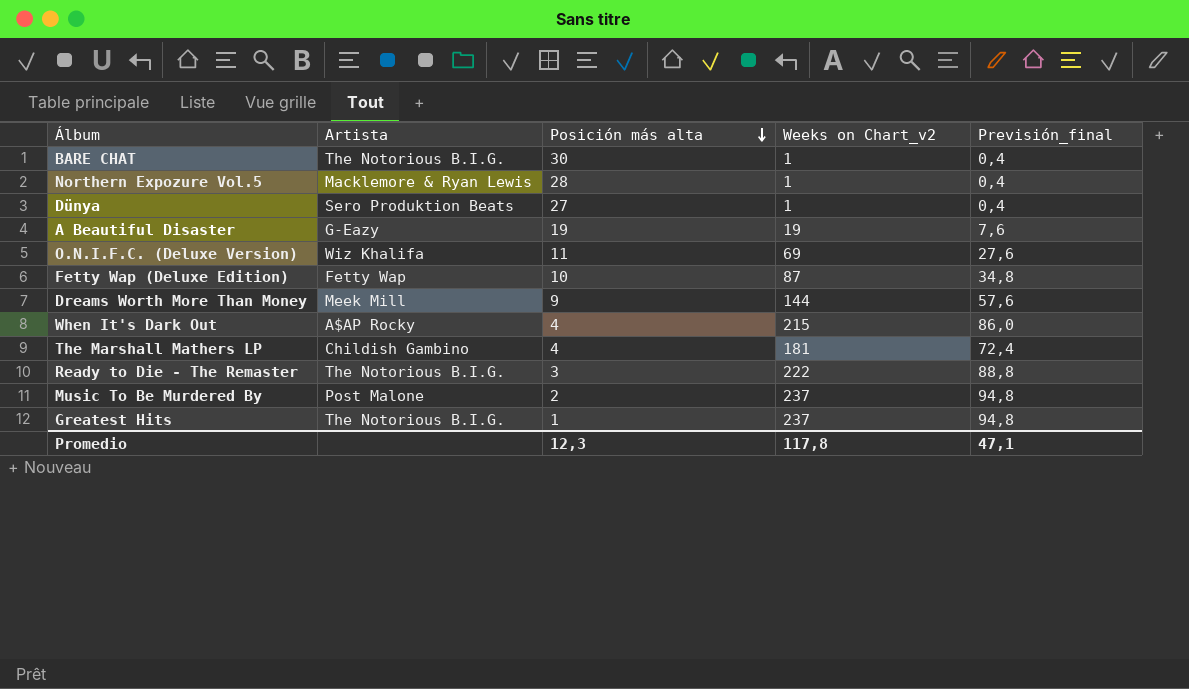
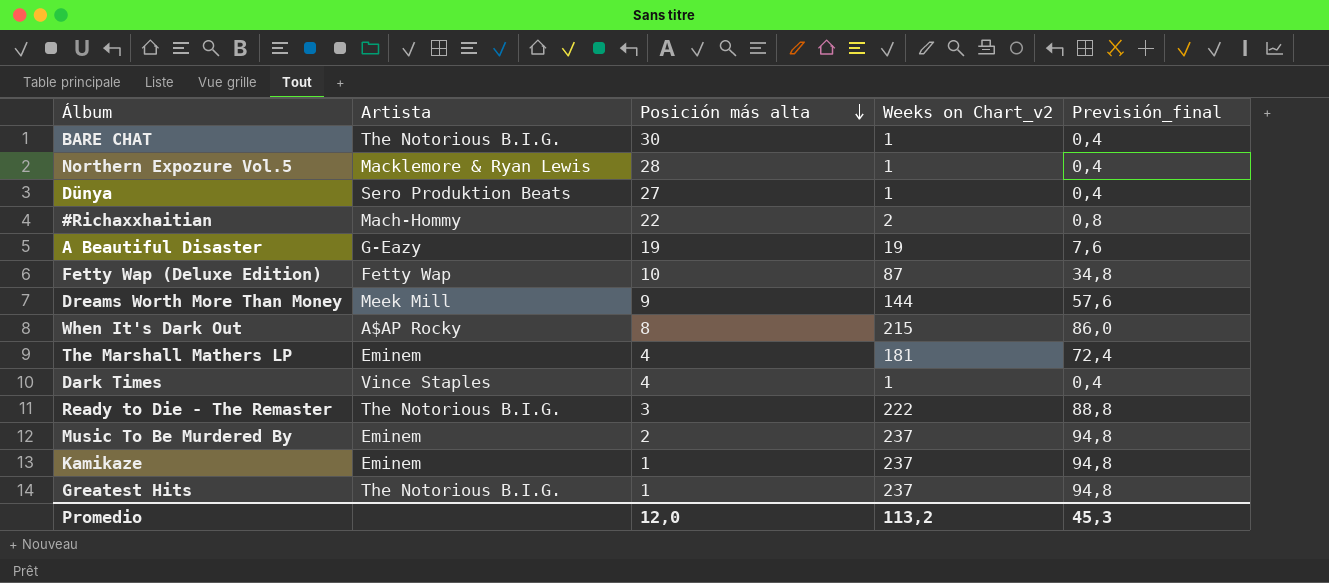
row O.N.I.F.C. (Deluxe Version): Wiz Khalifa | 11 | 69 | 27,6 -> none
row #Richaxxhaitian: none -> Mach-Hommy | 22 | 2 | 0,8
When It's Dark Out | Posición más alta: 4 -> 8
The Marshall Mathers LP | Artista: Childish Gambino -> Eminem
row Dark Times: none -> Vince Staples | 4 | 1 | 0,4
Music To Be Murdered By | Artista: Post Malone -> Eminem
row Kamikaze: none -> Eminem | 1 | 237 | 94,8
Promedio | Posición más alta: 12,3 -> 12,0
Promedio | Weeks on Chart_v2: 117,8 -> 113,2
Promedio | Previsión_final: 47,1 -> 45,3

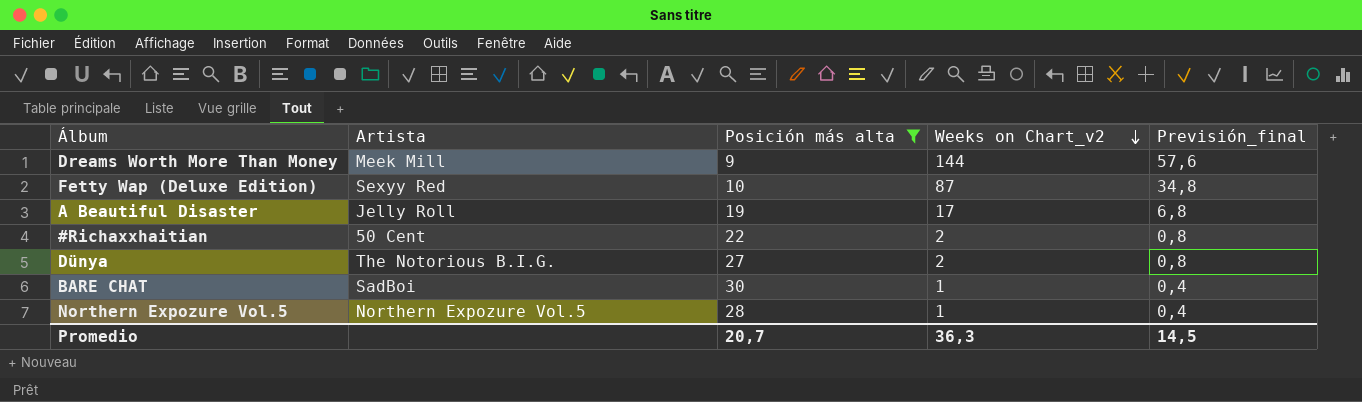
filter: none -> Posición más alta >= 9
row order: Posición más alta descending -> Weeks on Chart_v2 descending
Fetty Wap (Deluxe Edition) | Artista: Fetty Wap -> Sexyy Red
A Beautiful Disaster | Artista: G-Eazy -> Jelly Roll
A Beautiful Disaster | Weeks on Chart_v2: 19 -> 17
A Beautiful Disaster | Previsión_final: 7,6 -> 6,8
#Richaxxhaitian | Artista: Mach-Hommy -> 50 Cent
Dünya | Artista: Sero Produktion Beats -> The Notorious B.I.G.
Dünya | Weeks on Chart_v2: 1 -> 2
Dünya | Previsión_final: 0,4 -> 0,8
BARE CHAT | Artista: The Notorious B.I.G. -> SadBoi
Northern Expozure Vol.5 | Artista: Macklemore & Ryan Lewis -> Northern Expozure Vol.5
Promedio | Posición más alta: 12,0 -> 20,7
Promedio | Weeks on Chart_v2: 113,2 -> 36,3
Promedio | Previsión_final: 45,3 -> 14,5

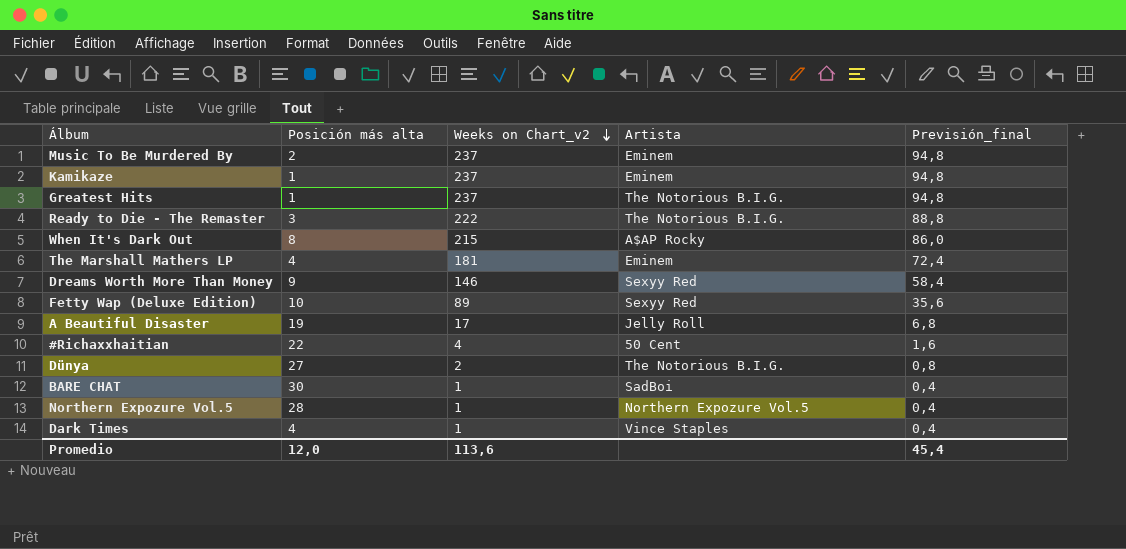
filter: Posición más alta >= 9 -> none
column Artista | position: 2 -> 4
Dreams Worth More Than Money | Weeks on Chart_v2: 144 -> 146
Dreams Worth More Than Money | Artista: Meek Mill -> Sexyy Red
Dreams Worth More Than Money | Previsión_final: 57,6 -> 58,4
Fetty Wap (Deluxe Edition) | Weeks on Chart_v2: 87 -> 89
Fetty Wap (Deluxe Edition) | Previsión_final: 34,8 -> 35,6
#Richaxxhaitian | Weeks on Chart_v2: 2 -> 4
#Richaxxhaitian | Previsión_final: 0,8 -> 1,6
Promedio | Posición más alta: 20,7 -> 12,0
Promedio | Weeks on Chart_v2: 36,3 -> 113,6
Promedio | Previsión_final: 14,5 -> 45,4

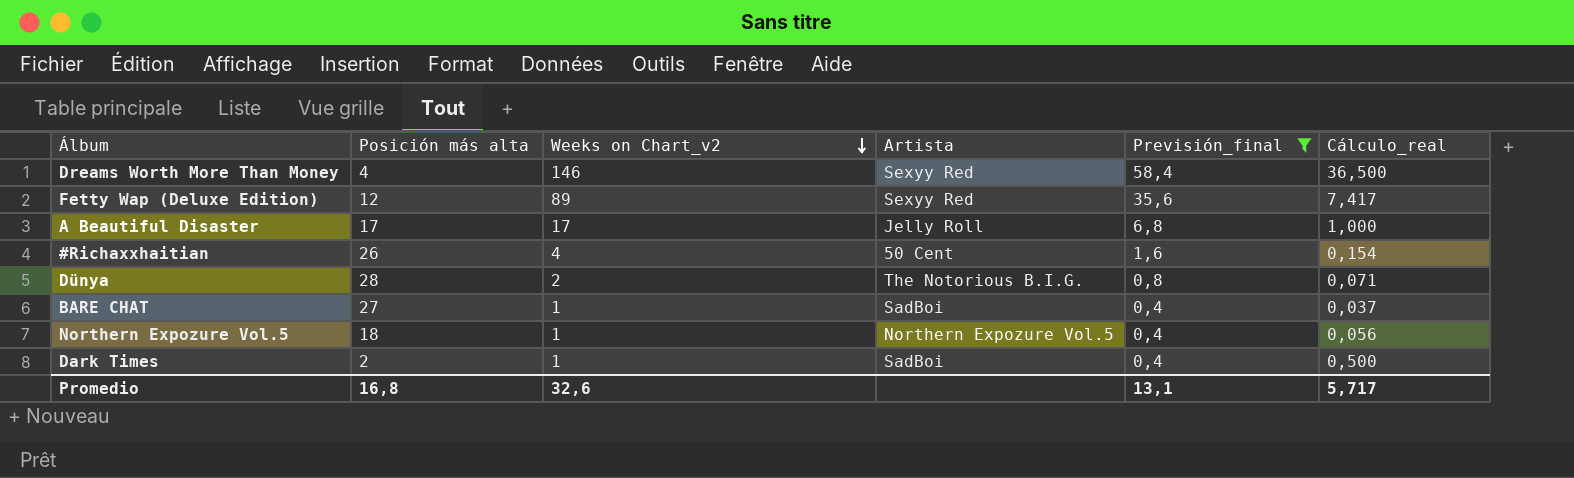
filter: none -> Previsión_final <= 58,4
column Cálculo_real | formula: none -> [Weeks on Chart_v2] / [Posición más alta]
Dreams Worth More Than Money | Posición más alta: 9 -> 4
Fetty Wap (Deluxe Edition) | Posición más alta: 10 -> 12
A Beautiful Disaster | Posición más alta: 19 -> 17
#Richaxxhaitian | Posición más alta: 22 -> 26
Dünya | Posición más alta: 27 -> 28
BARE CHAT | Posición más alta: 30 -> 27
Northern Expozure Vol.5 | Posición más alta: 28 -> 18
Dark Times | Posición más alta: 4 -> 2
Dark Times | Artista: Vince Staples -> SadBoi
Promedio | Posición más alta: 12,0 -> 16,8
Promedio | Weeks on Chart_v2: 113,6 -> 32,6
Promedio | Previsión_final: 45,4 -> 13,1

